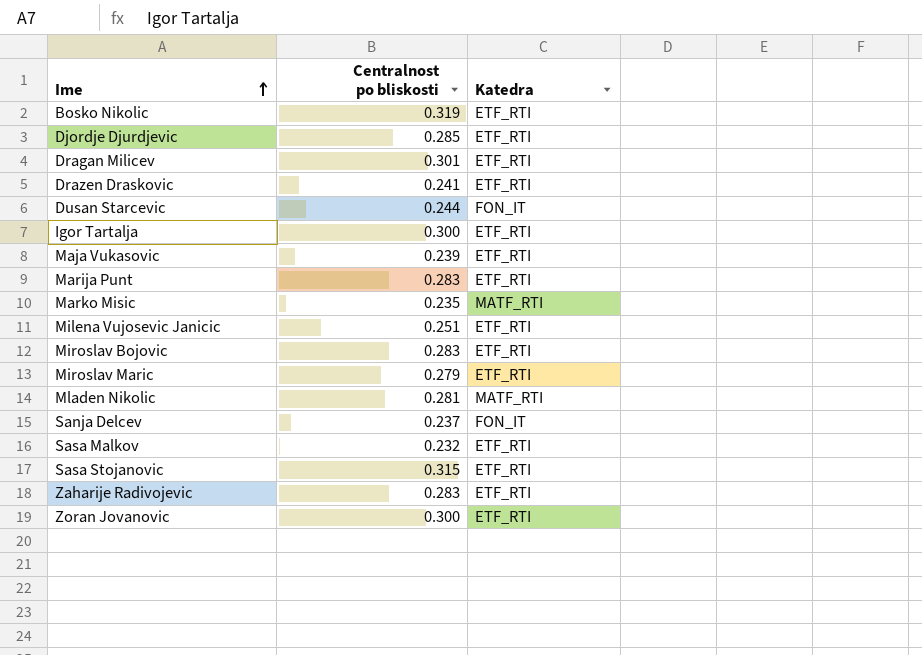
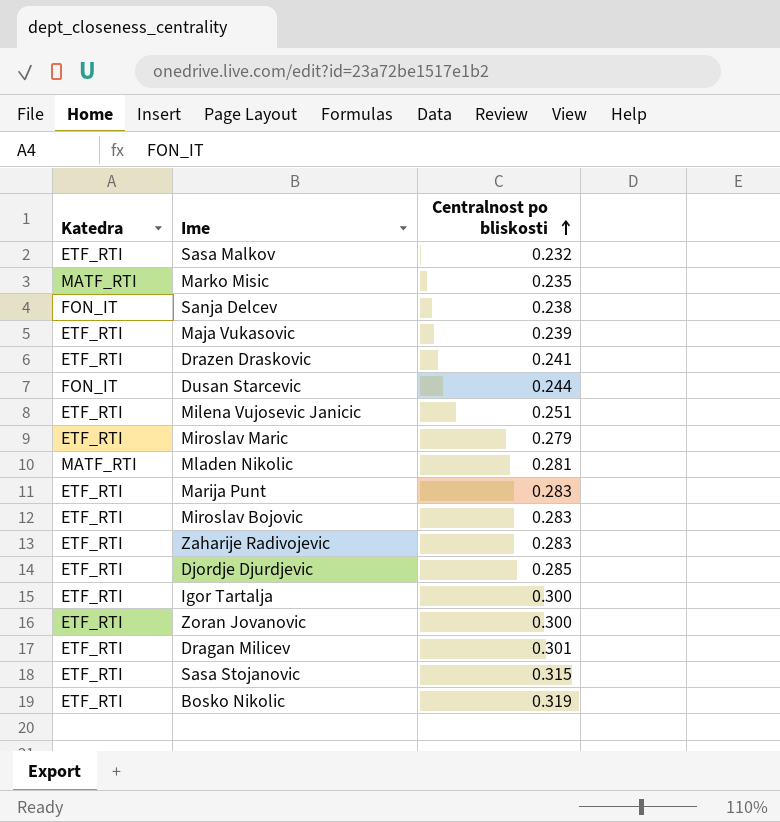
row order: Ime ascending -> Centralnost po bliskosti ascending
column Katedra | position: 3 -> 1
Sanja Delcev | Centralnost po bliskosti: 0.237 -> 0.238

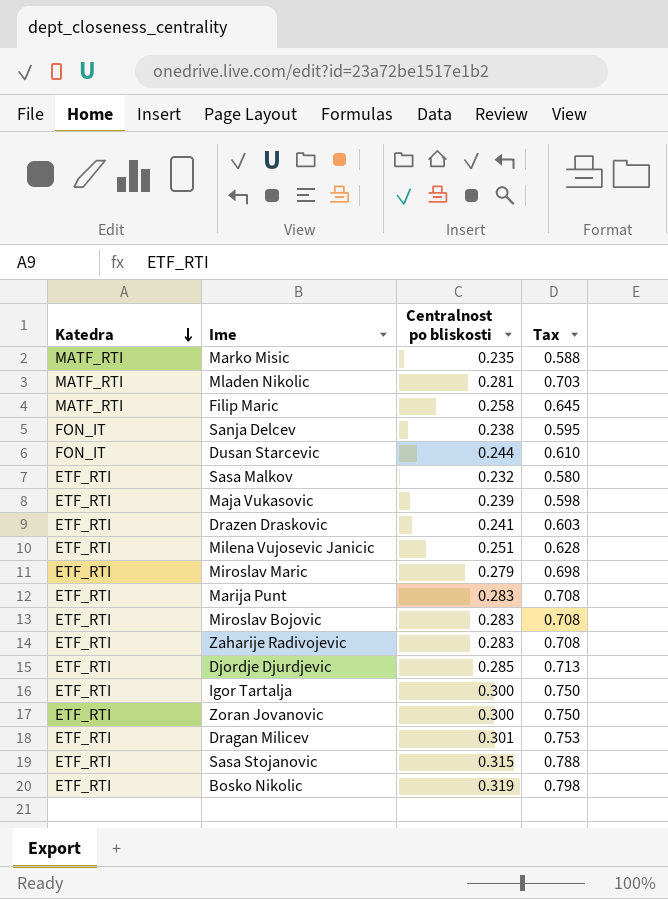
row order: Centralnost po bliskosti ascending -> Katedra descending
column Tax | formula: none -> [Centralnost po bliskosti] * 2.5
row Filip Maric: none -> MATF_RTI | 0.258 | 0.645

